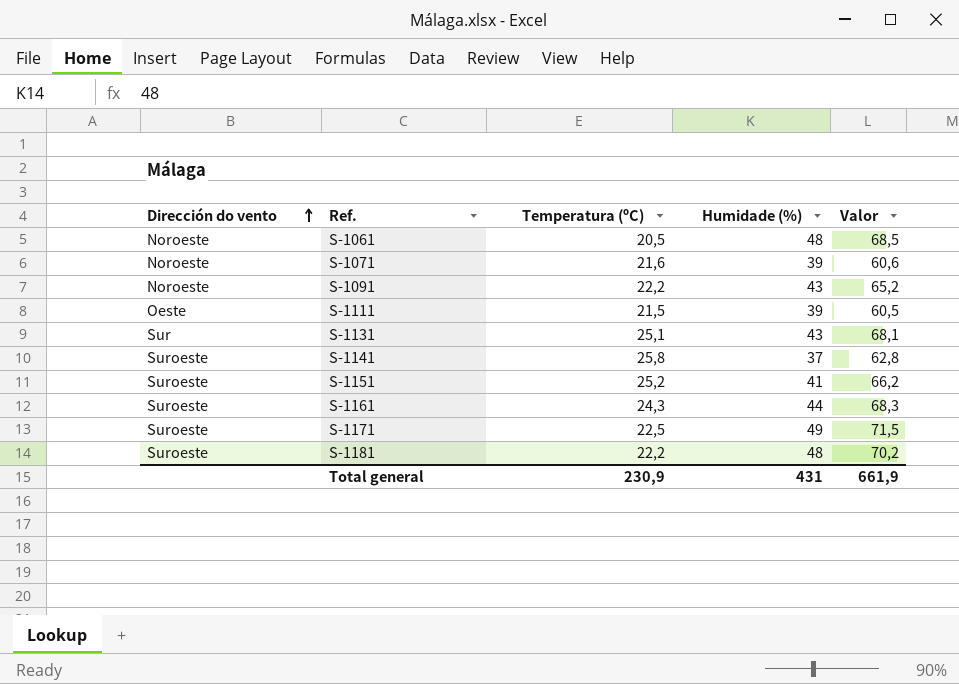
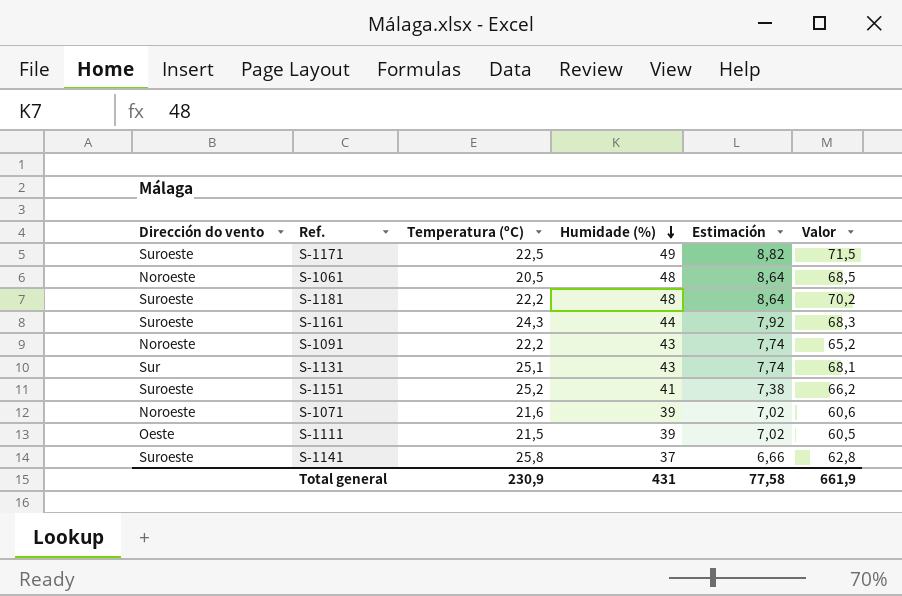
row order: Dirección do vento ascending -> Humidade (%) descending
column Estimación | formula: none -> [Humidade (%)] * 0,18

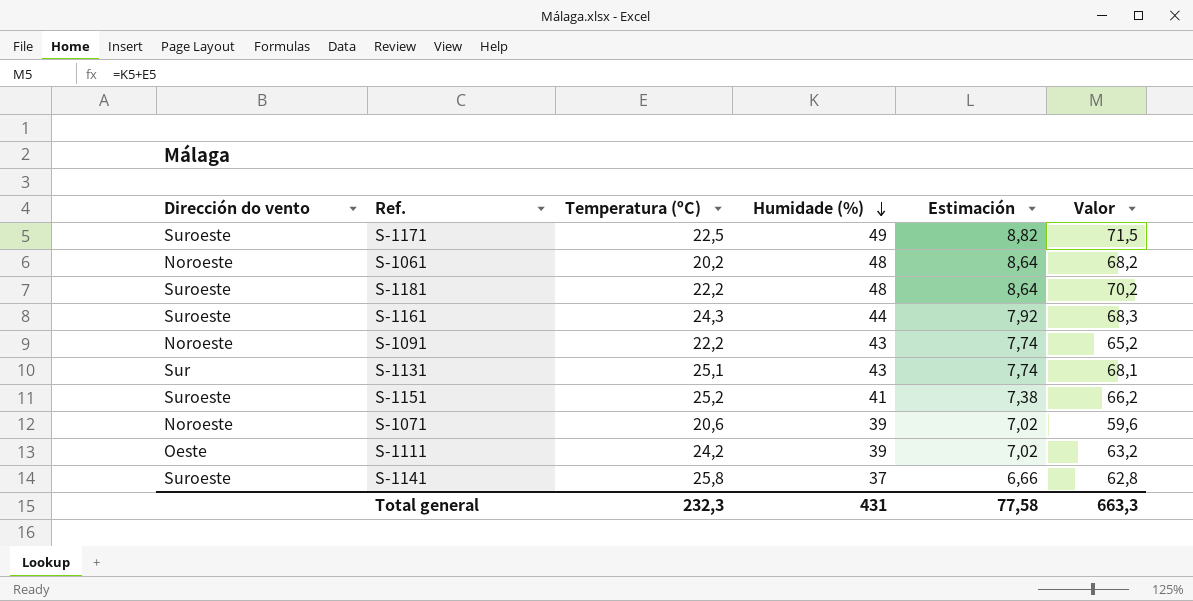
S-1061 | Temperatura (ºC): 20,5 -> 20,2
S-1061 | Valor: 68,5 -> 68,2
S-1071 | Temperatura (ºC): 21,6 -> 20,6
S-1071 | Valor: 60,6 -> 59,6
S-1111 | Temperatura (ºC): 21,5 -> 24,2
S-1111 | Valor: 60,5 -> 63,2
Total general | Temperatura (ºC): 230,9 -> 232,3
Total general | Valor: 661,9 -> 663,3

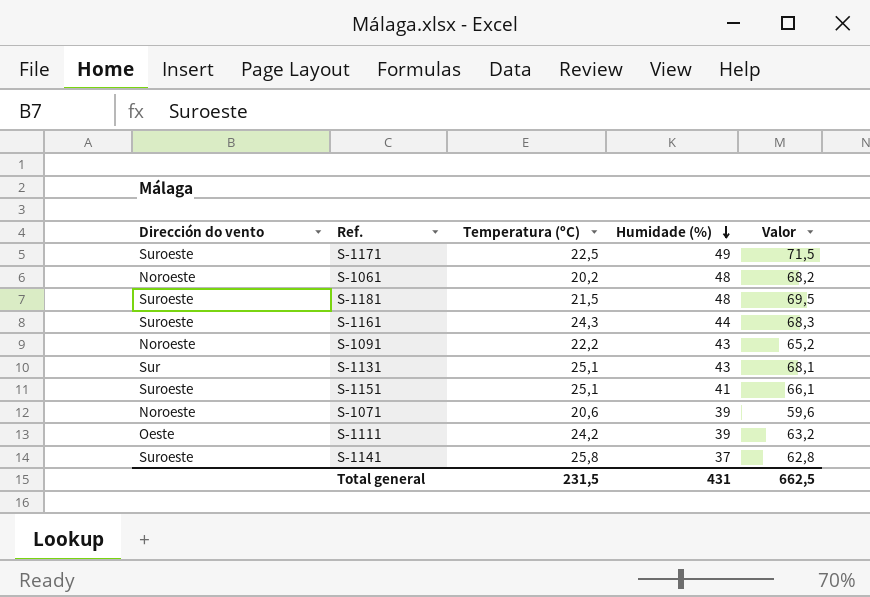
column Estimación | formula: [Humidade (%)] * 0,18 -> none
S-1181 | Temperatura (ºC): 22,2 -> 21,5
S-1181 | Valor: 70,2 -> 69,5
S-1151 | Temperatura (ºC): 25,2 -> 25,1
S-1151 | Valor: 66,2 -> 66,1
Total general | Temperatura (ºC): 232,3 -> 231,5
Total general | Valor: 663,3 -> 662,5

